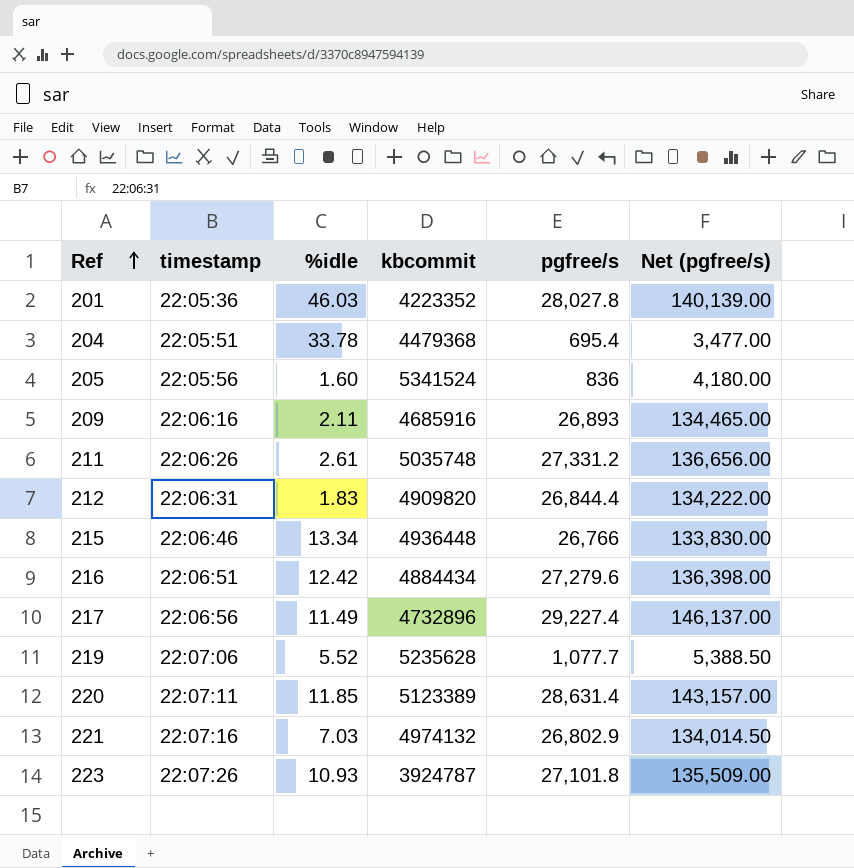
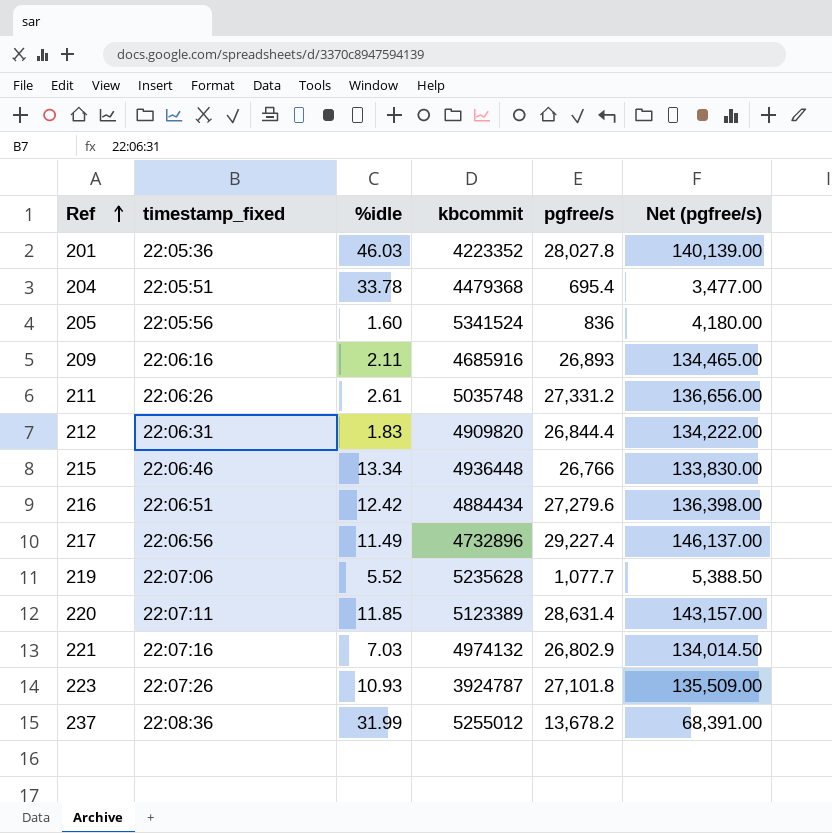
column name: timestamp -> timestamp_fixed
row 237: none -> 22:08:36 | 31.99 | 5255012 | 13,678.2 | 68,391.00

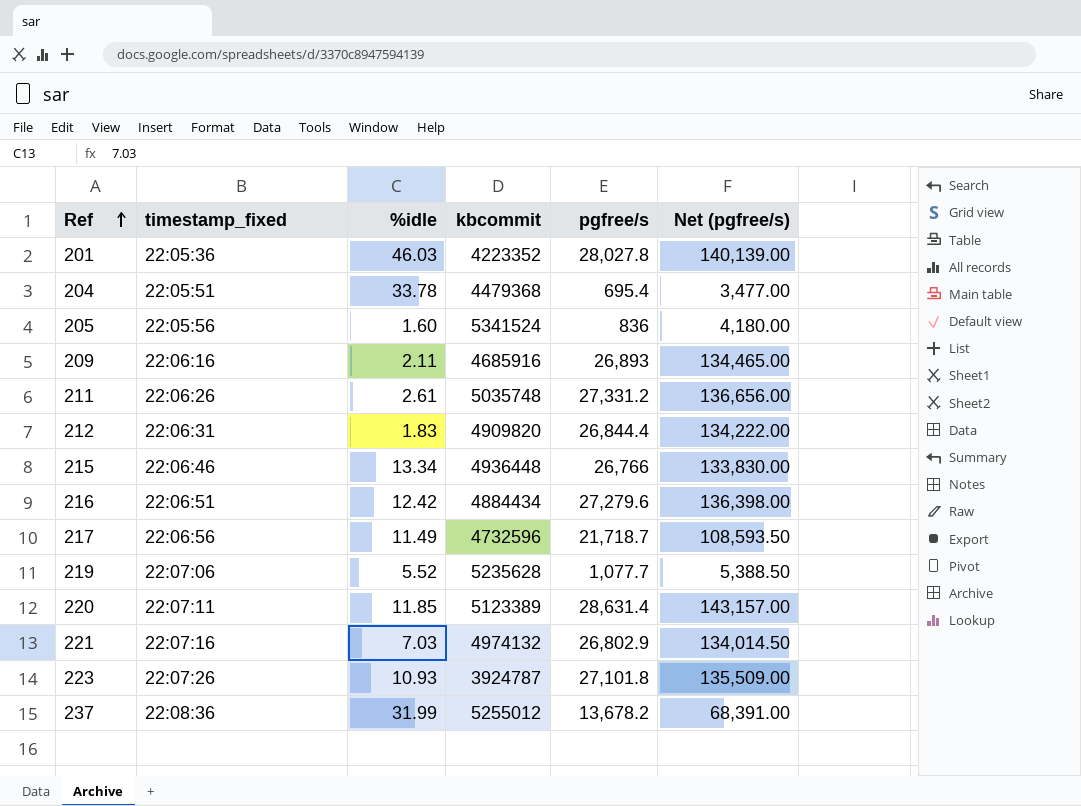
217 | kbcommit: 4732896 -> 4732596
217 | pgfree/s: 29,227.4 -> 21,718.7
217 | Net (pgfree/s): 146,137.00 -> 108,593.50

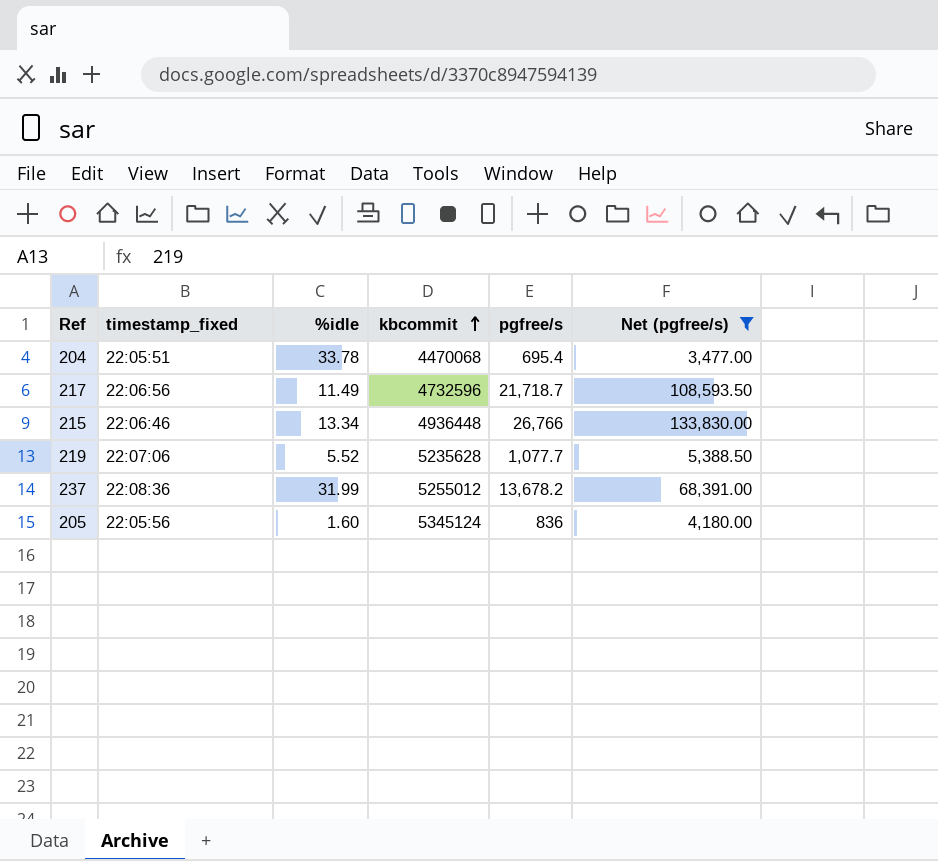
filter: none -> Net (pgfree/s) <= 133,830.00
row order: Ref ascending -> kbcommit ascending
204 | kbcommit: 4479368 -> 4470068
205 | kbcommit: 5341524 -> 5345124

